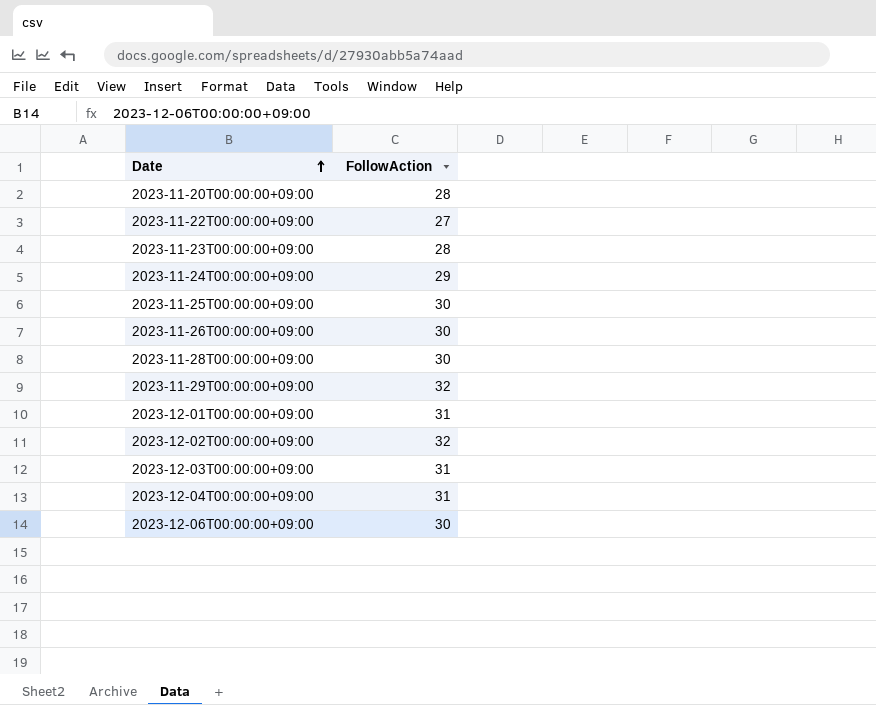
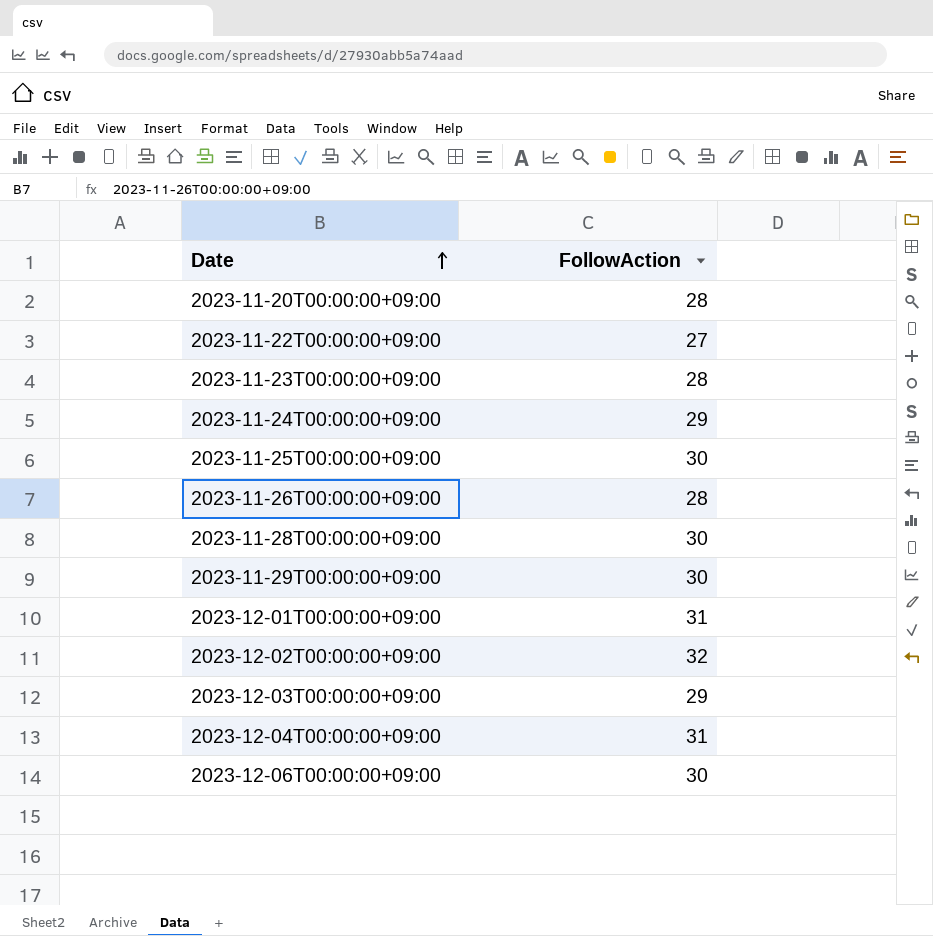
2023-11-26T00:00:00+09:00 | FollowAction: 30 -> 28
2023-11-29T00:00:00+09:00 | FollowAction: 32 -> 30
2023-12-03T00:00:00+09:00 | FollowAction: 31 -> 29

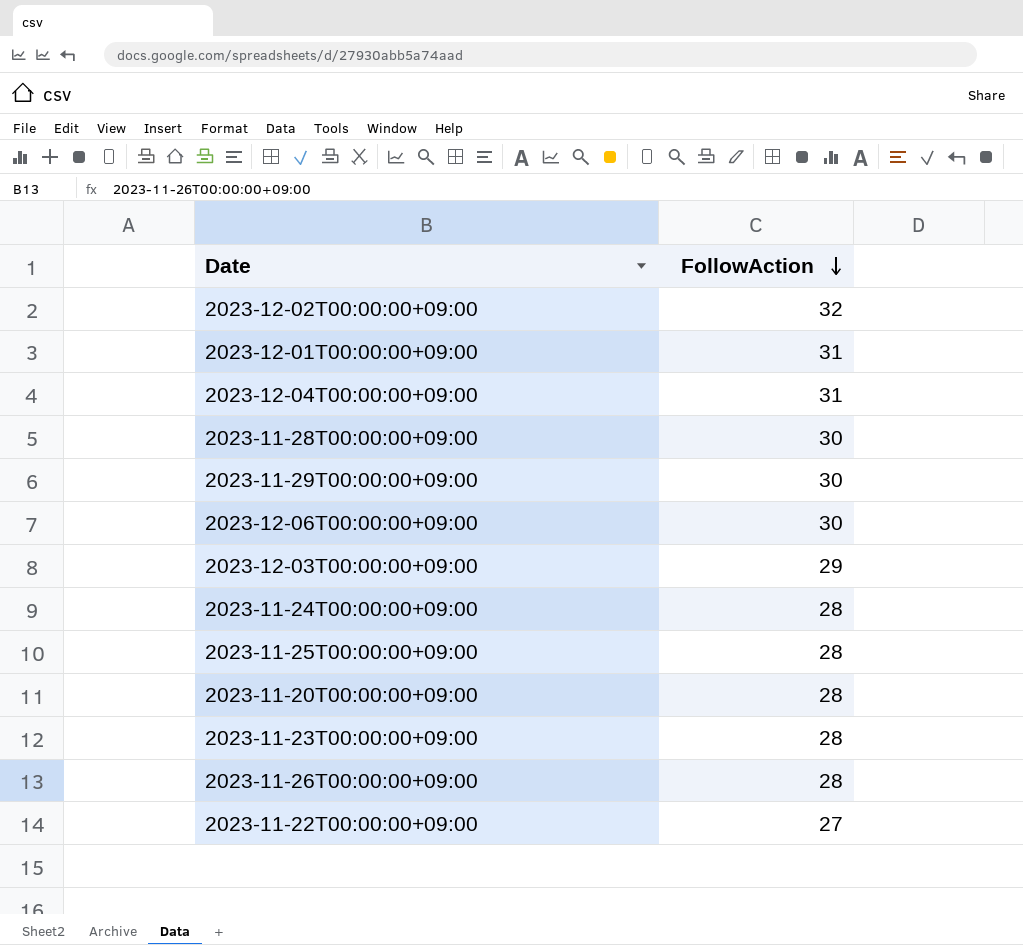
row order: Date ascending -> FollowAction descending
2023-11-24T00:00:00+09:00 | FollowAction: 29 -> 28
2023-11-25T00:00:00+09:00 | FollowAction: 30 -> 28

